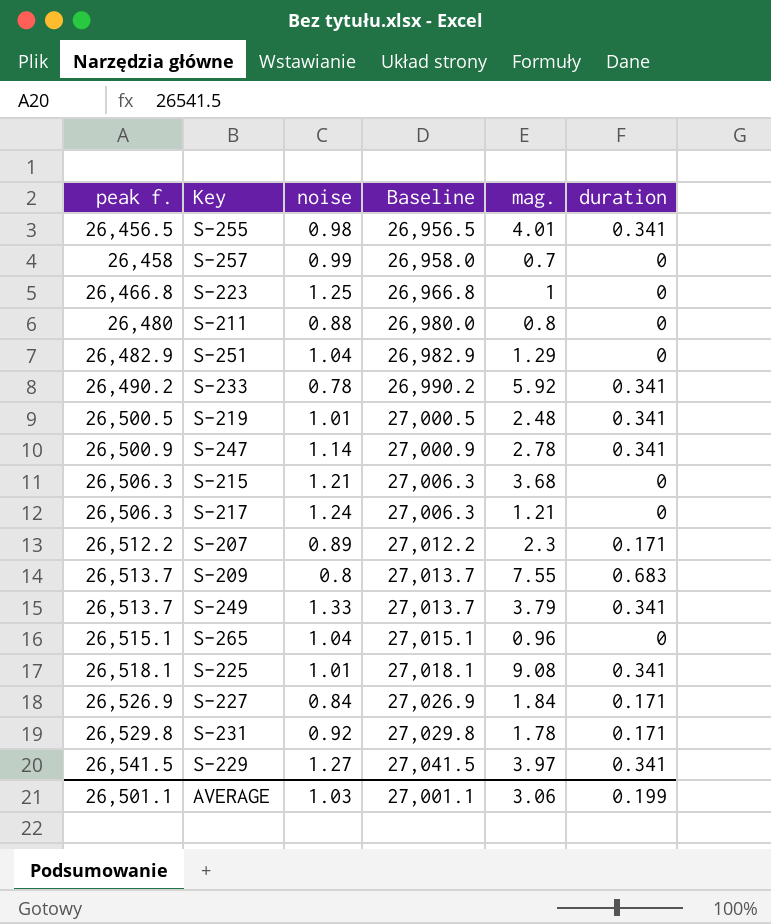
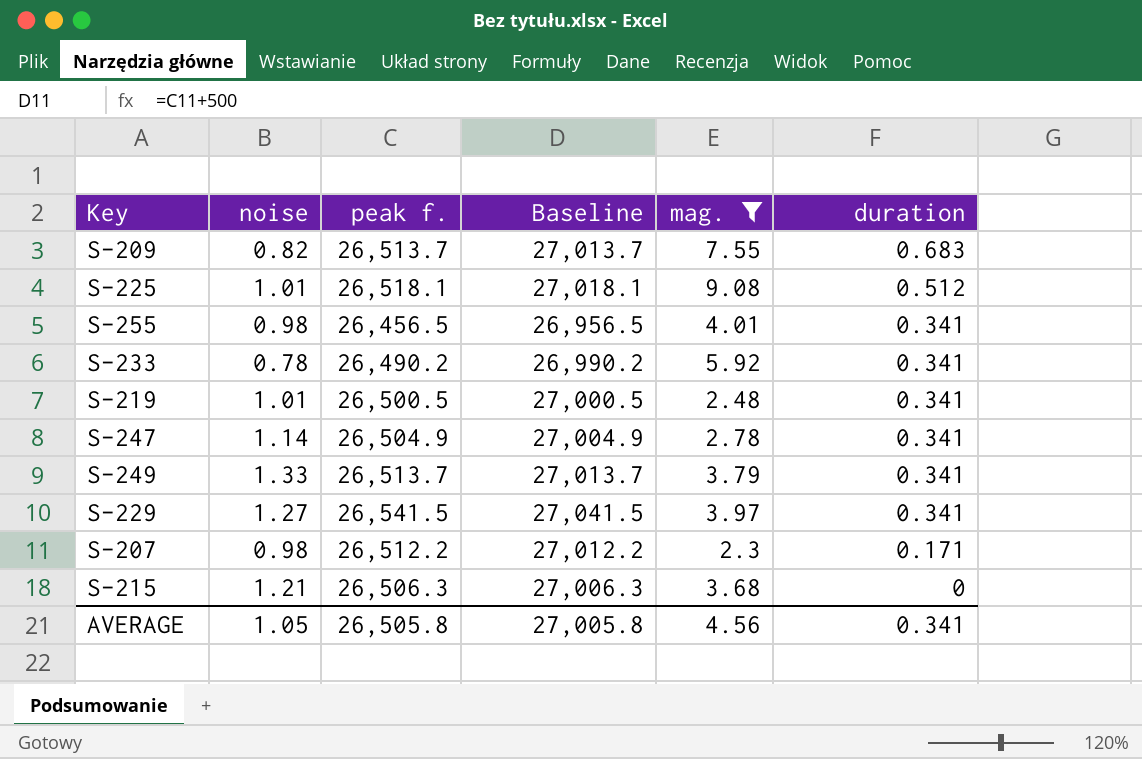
filter: none -> mag. >= 2.3
row order: peak f. ascending -> duration descending
column peak f. | position: 1 -> 3
S-209 | noise: 0.8 -> 0.82
S-225 | duration: 0.341 -> 0.512
S-247 | peak f.: 26,500.9 -> 26,504.9
S-247 | Baseline: 27,000.9 -> 27,004.9
S-207 | noise: 0.89 -> 0.98
AVERAGE | noise: 1.03 -> 1.05
AVERAGE | peak f.: 26,501.1 -> 26,505.8
AVERAGE | Baseline: 27,001.1 -> 27,005.8
AVERAGE | mag.: 3.06 -> 4.56
AVERAGE | duration: 0.199 -> 0.341

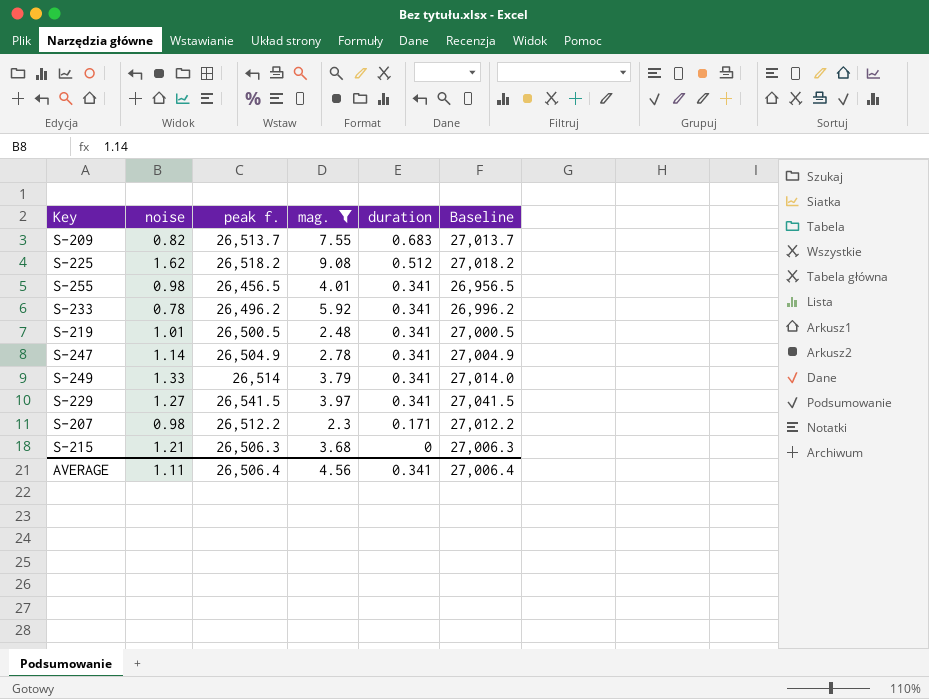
column Baseline | position: 4 -> 6
S-225 | noise: 1.01 -> 1.62
S-225 | peak f.: 26,518.1 -> 26,518.2
S-225 | Baseline: 27,018.1 -> 27,018.2
S-233 | peak f.: 26,490.2 -> 26,496.2
S-233 | Baseline: 26,990.2 -> 26,996.2
S-249 | peak f.: 26,513.7 -> 26,514
S-249 | Baseline: 27,013.7 -> 27,014.0
AVERAGE | noise: 1.05 -> 1.11
AVERAGE | peak f.: 26,505.8 -> 26,506.4
AVERAGE | Baseline: 27,005.8 -> 27,006.4

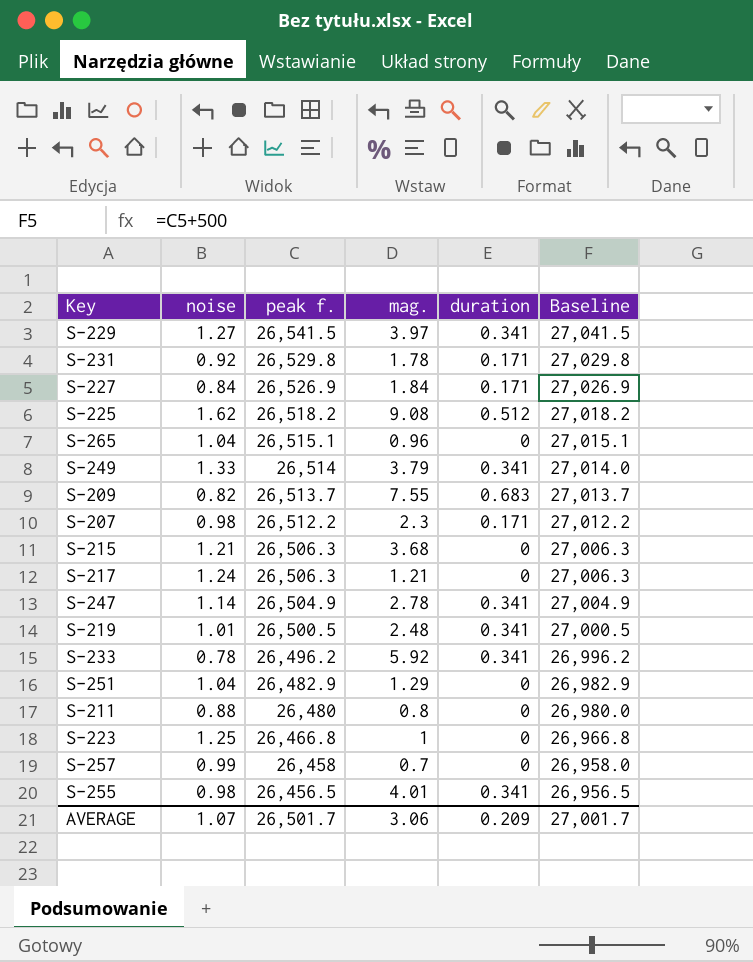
filter: mag. >= 2.3 -> none
row order: duration descending -> peak f. descending
AVERAGE | noise: 1.11 -> 1.07
AVERAGE | peak f.: 26,506.4 -> 26,501.7
AVERAGE | mag.: 4.56 -> 3.06
AVERAGE | duration: 0.341 -> 0.209
AVERAGE | Baseline: 27,006.4 -> 27,001.7

